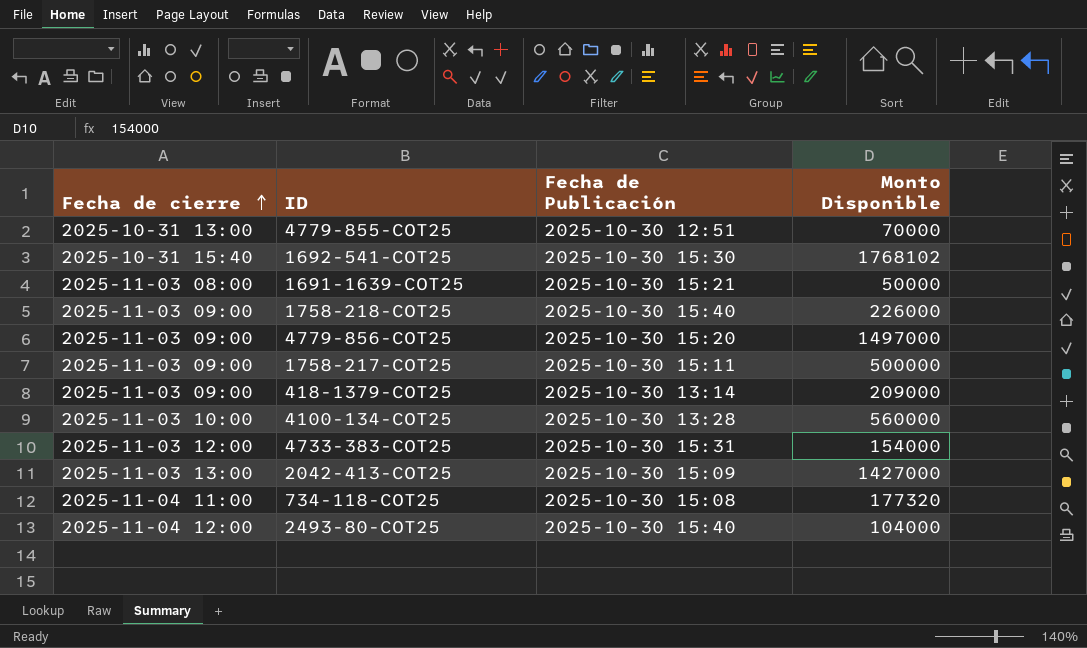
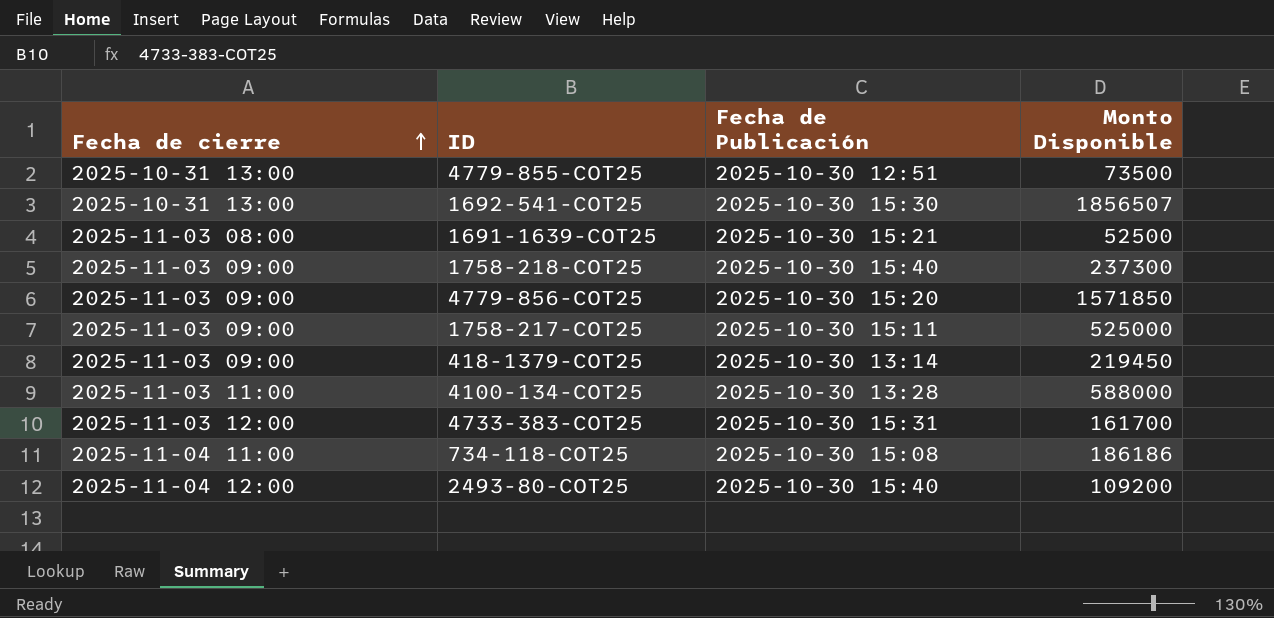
row 2042-413-COT25: 2025-11-03 13:00 | 2025-10-30 15:09 | 1427000 -> none
4779-855-COT25 | Monto Disponible: 70000 -> 73500
1692-541-COT25 | Fecha de cierre: 2025-10-31 15:40 -> 2025-10-31 13:00
1692-541-COT25 | Monto Disponible: 1768102 -> 1856507
1691-1639-COT25 | Monto Disponible: 50000 -> 52500
1758-218-COT25 | Monto Disponible: 226000 -> 237300
4779-856-COT25 | Monto Disponible: 1497000 -> 1571850
1758-217-COT25 | Monto Disponible: 500000 -> 525000
418-1379-COT25 | Monto Disponible: 209000 -> 219450
4100-134-COT25 | Fecha de cierre: 2025-11-03 10:00 -> 2025-11-03 11:00
4100-134-COT25 | Monto Disponible: 560000 -> 588000
4733-383-COT25 | Monto Disponible: 154000 -> 161700
734-118-COT25 | Monto Disponible: 177320 -> 186186
2493-80-COT25 | Monto Disponible: 104000 -> 109200

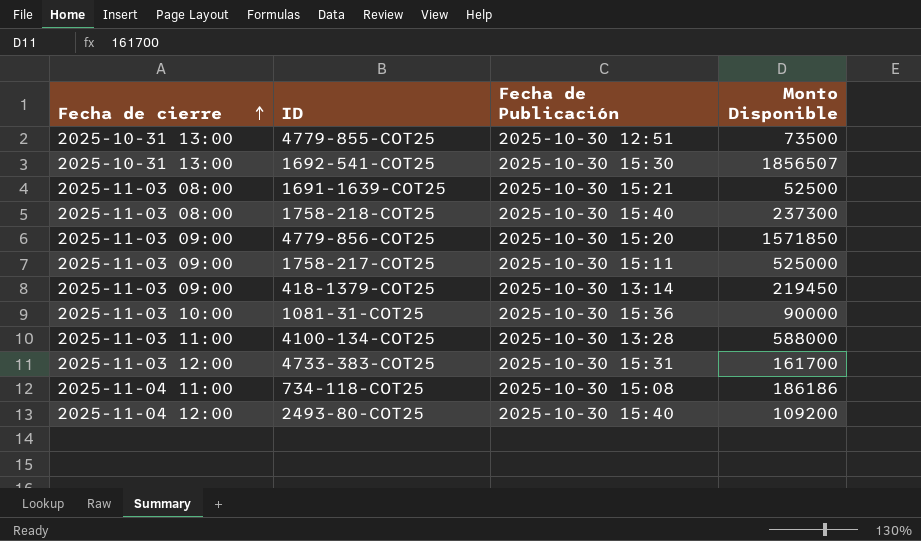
1758-218-COT25 | Fecha de cierre: 2025-11-03 09:00 -> 2025-11-03 08:00
row 1081-31-COT25: none -> 2025-11-03 10:00 | 2025-10-30 15:36 | 90000

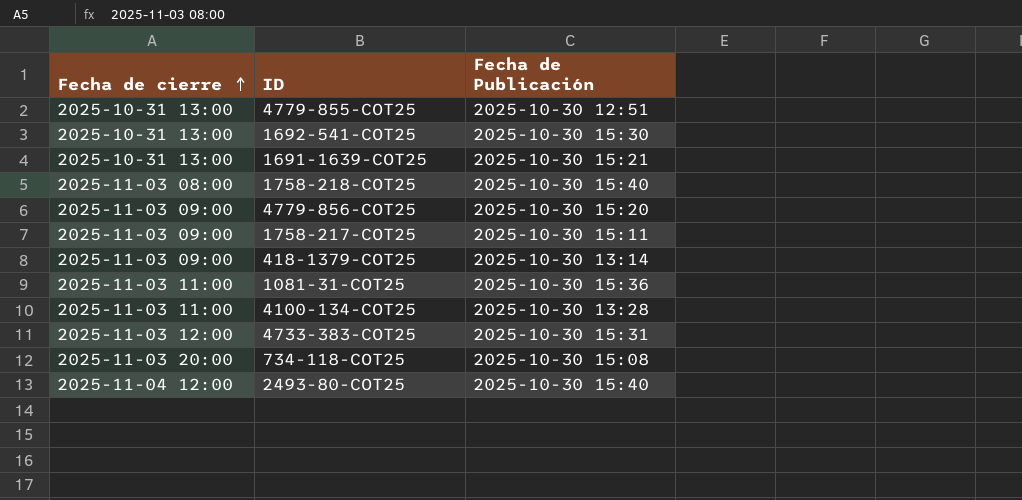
column Monto Disponible | position: 4 -> none
1691-1639-COT25 | Fecha de cierre: 2025-11-03 08:00 -> 2025-10-31 13:00
1081-31-COT25 | Fecha de cierre: 2025-11-03 10:00 -> 2025-11-03 11:00
734-118-COT25 | Fecha de cierre: 2025-11-04 11:00 -> 2025-11-03 20:00

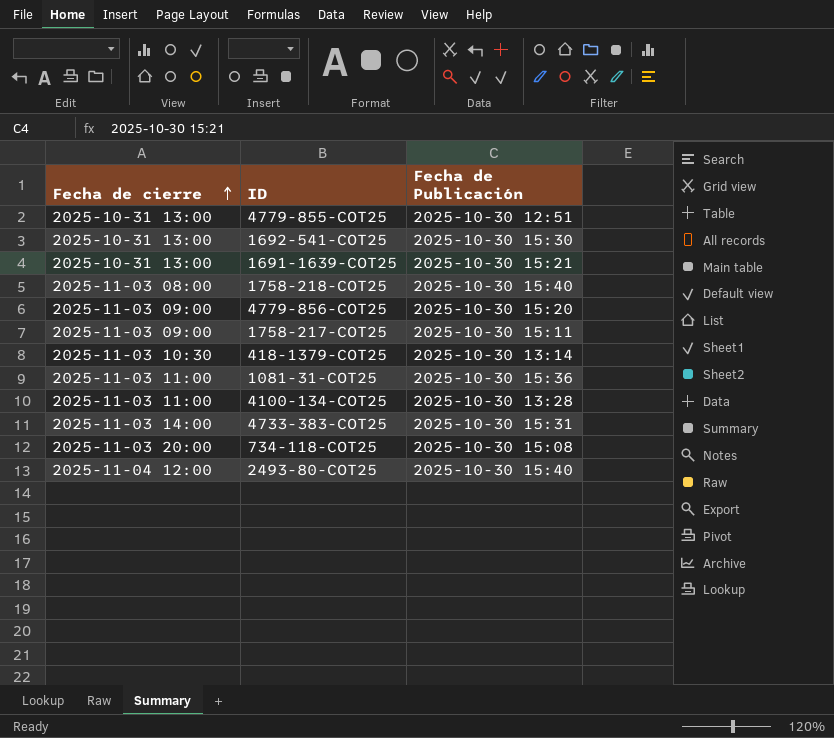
418-1379-COT25 | Fecha de cierre: 2025-11-03 09:00 -> 2025-11-03 10:30
4733-383-COT25 | Fecha de cierre: 2025-11-03 12:00 -> 2025-11-03 14:00

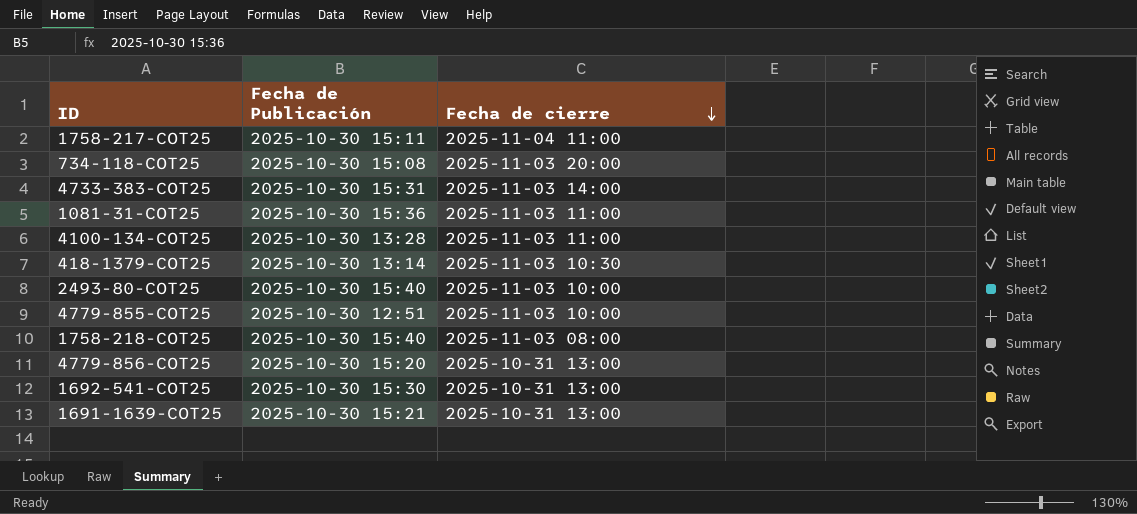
row order: Fecha de cierre ascending -> Fecha de cierre descending
column Fecha de cierre | position: 1 -> 3
1758-217-COT25 | Fecha de cierre: 2025-11-03 09:00 -> 2025-11-04 11:00
2493-80-COT25 | Fecha de cierre: 2025-11-04 12:00 -> 2025-11-03 10:00
4779-855-COT25 | Fecha de cierre: 2025-10-31 13:00 -> 2025-11-03 10:00
4779-856-COT25 | Fecha de cierre: 2025-11-03 09:00 -> 2025-10-31 13:00

